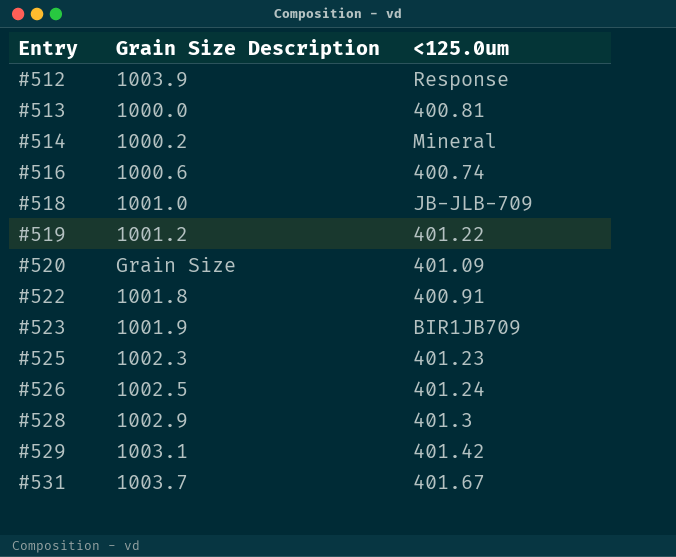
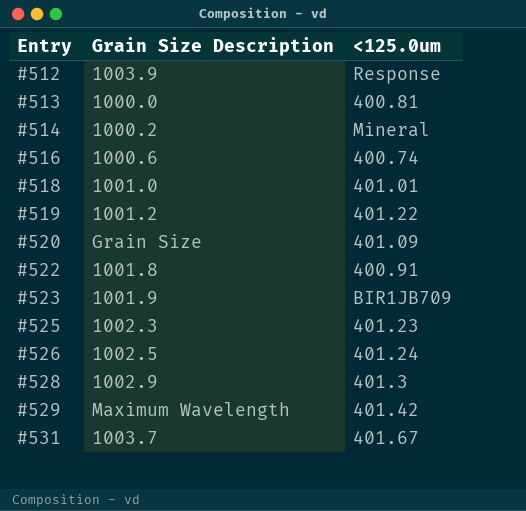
#518 | <125.0um: JB-JLB-709 -> 401.01
#529 | Grain Size Description: 1003.1 -> Maximum Wavelength

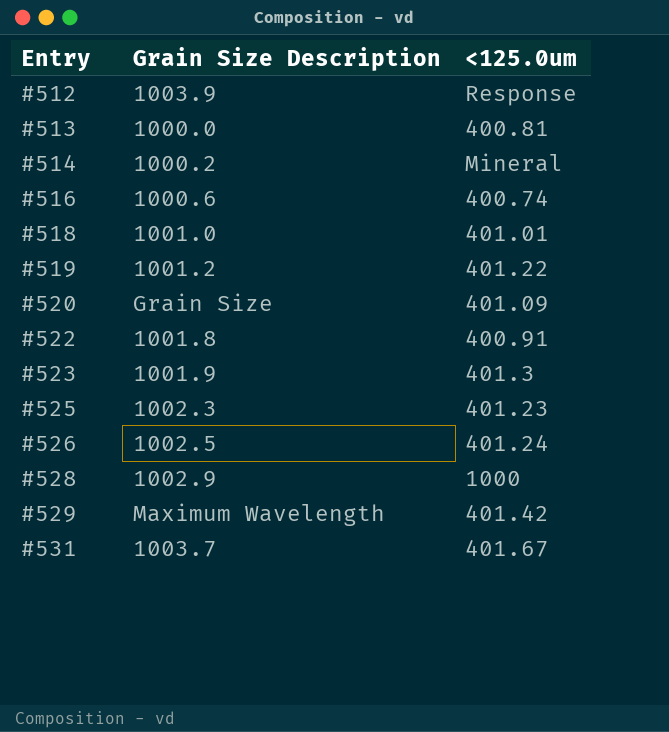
#523 | <125.0um: BIR1JB709 -> 401.3
#528 | <125.0um: 401.3 -> 1000

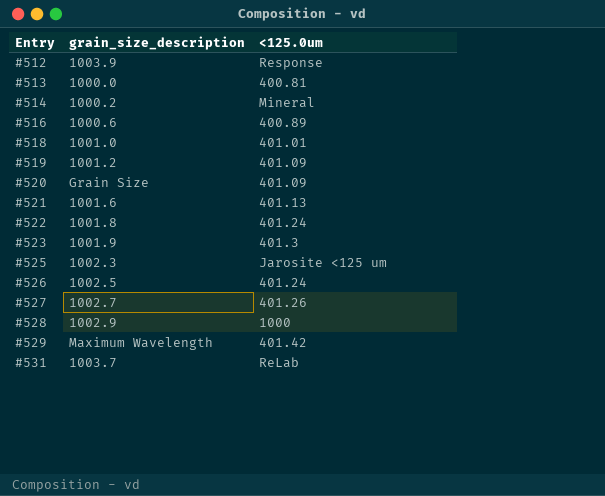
column name: Grain Size Description -> grain_size_description
#516 | <125.0um: 400.74 -> 400.89
#519 | <125.0um: 401.22 -> 401.09
row #521: none -> 1001.6 | 401.13
#522 | <125.0um: 400.91 -> 401.24
#525 | <125.0um: 401.23 -> Jarosite <125 um
row #527: none -> 1002.7 | 401.26
#531 | <125.0um: 401.67 -> ReLab

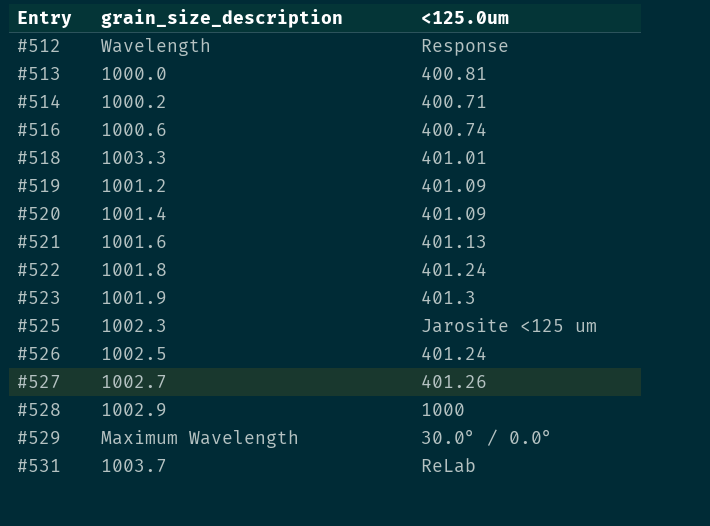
#512 | grain_size_description: 1003.9 -> Wavelength
#514 | <125.0um: Mineral -> 400.71
#516 | <125.0um: 400.89 -> 400.74
#518 | grain_size_description: 1001.0 -> 1003.3
#520 | grain_size_description: Grain Size -> 1001.4
#529 | <125.0um: 401.42 -> 30.0° / 0.0°

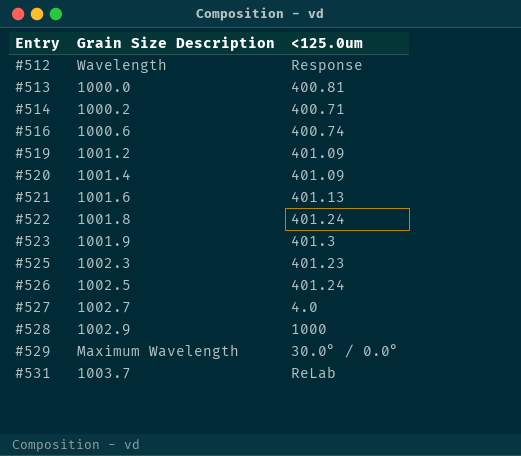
column name: grain_size_description -> Grain Size Description
row #518: 1003.3 | 401.01 -> none
#525 | <125.0um: Jarosite <125 um -> 401.23
#527 | <125.0um: 401.26 -> 4.0

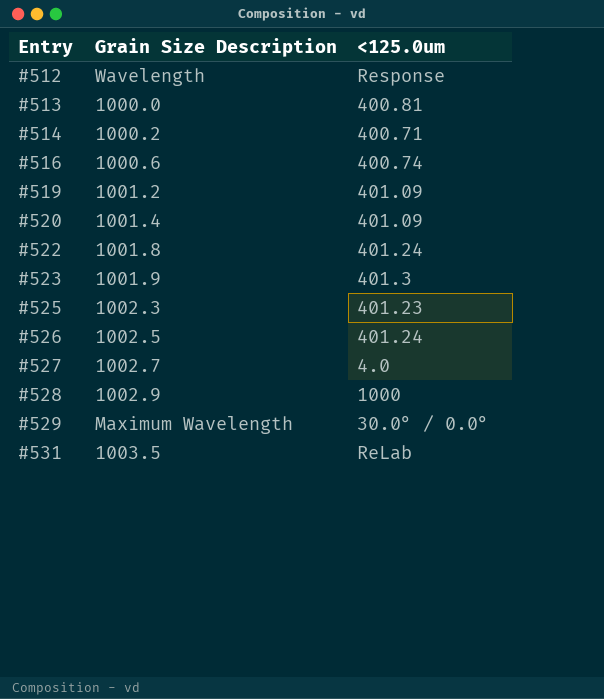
row #521: 1001.6 | 401.13 -> none
#531 | Grain Size Description: 1003.7 -> 1003.5

